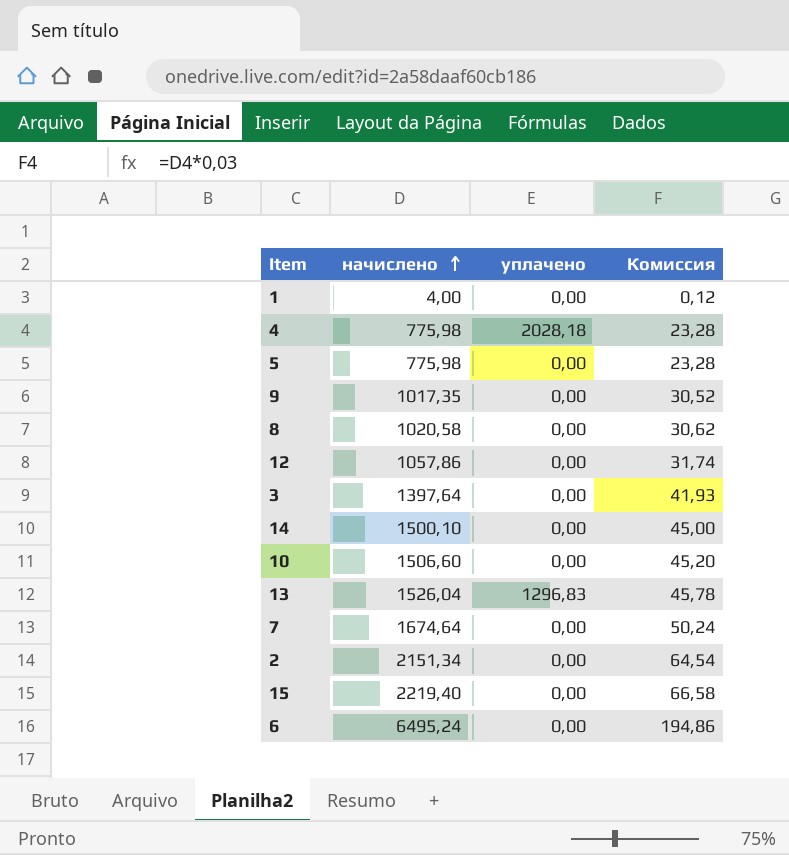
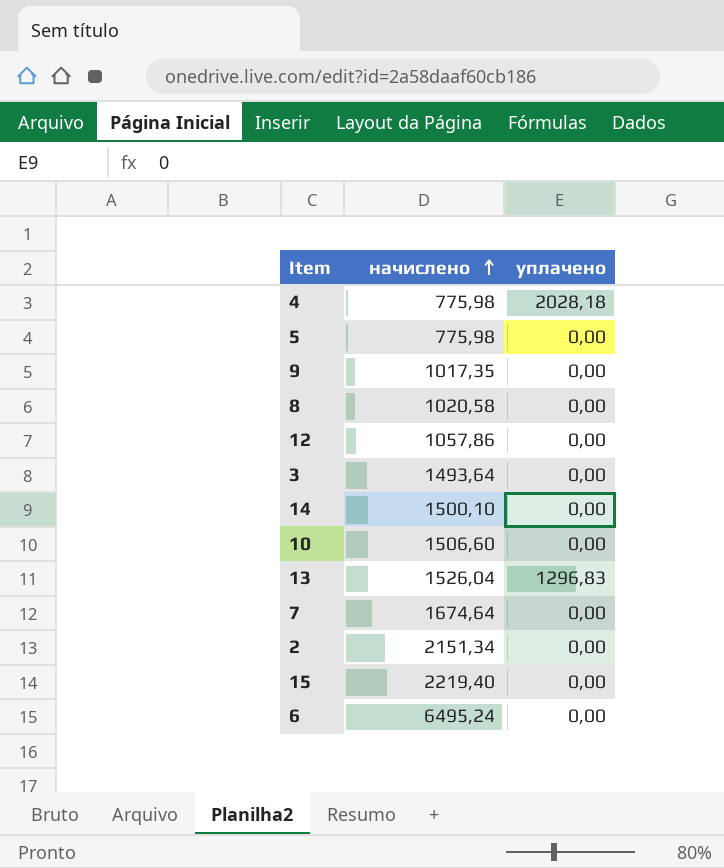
column Комиссия | formula: [начислено] * 0,03 -> none
row 1: 4,00 | 0,00 | 0,12 -> none
3 | начислено: 1397,64 -> 1493,64

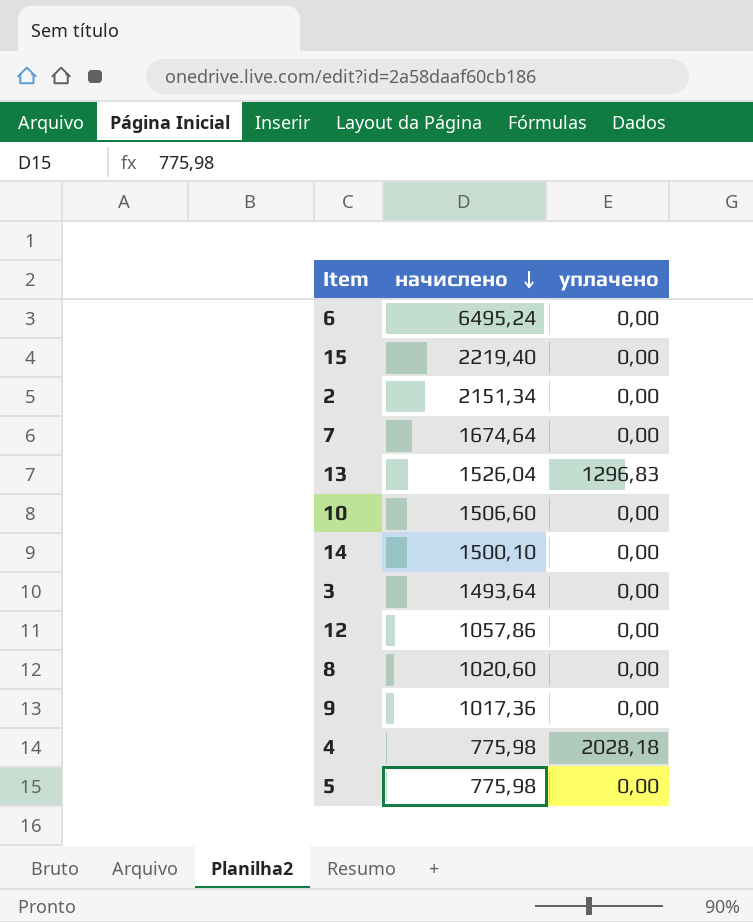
row order: начислено ascending -> начислено descending
8 | начислено: 1020,58 -> 1020,60
9 | начислено: 1017,35 -> 1017,36

